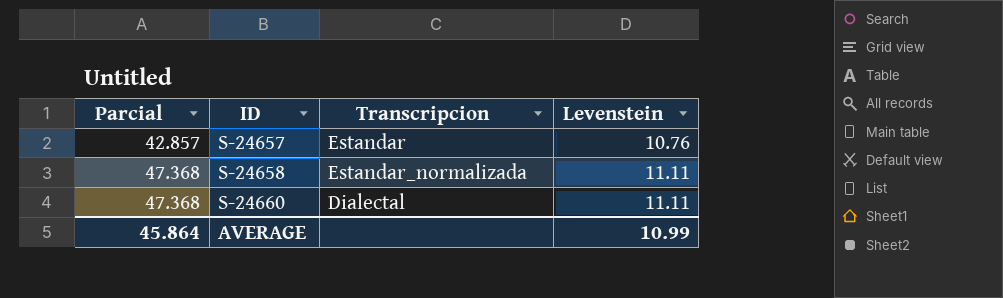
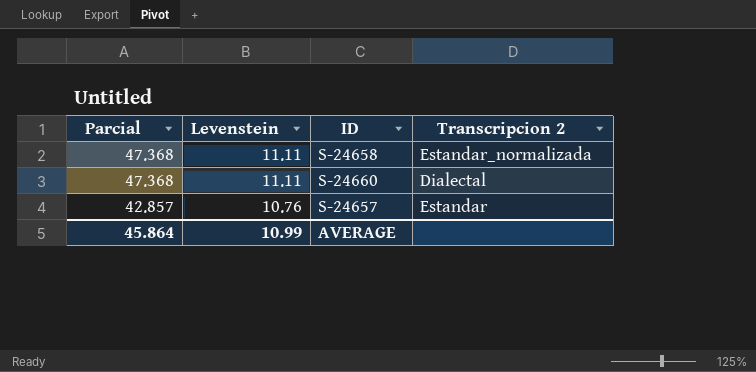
row order: Parcial ascending -> Parcial descending
column Levenstein | position: 4 -> 2
column name: Transcripcion -> Transcripcion 2

